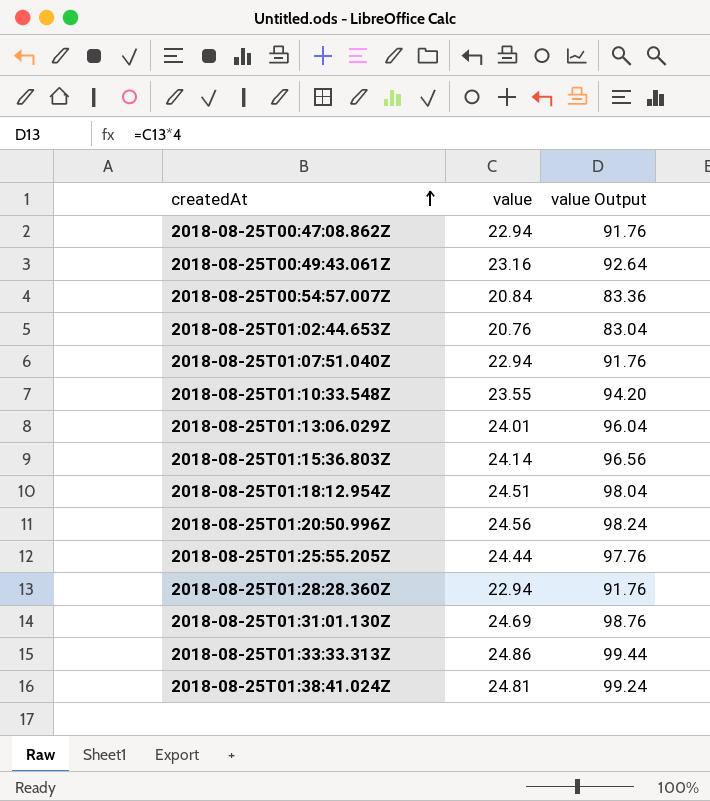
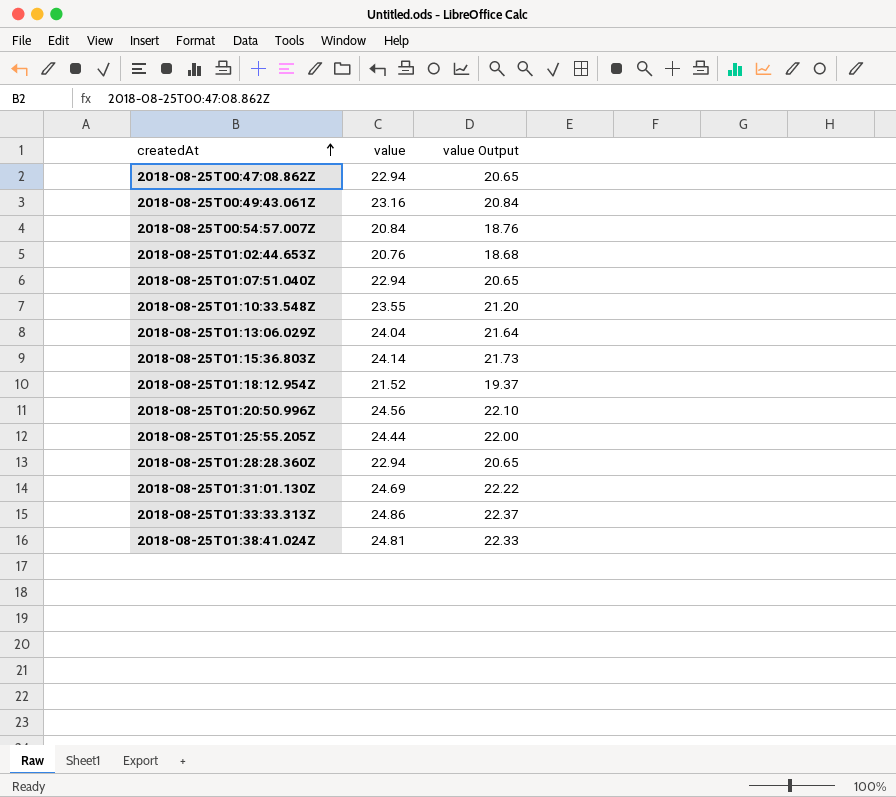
column value Output | formula: [value] * 4 -> [value] * 0.9
2018-08-25T01:13:06.029Z | value: 24.01 -> 24.04
2018-08-25T01:18:12.954Z | value: 24.51 -> 21.52

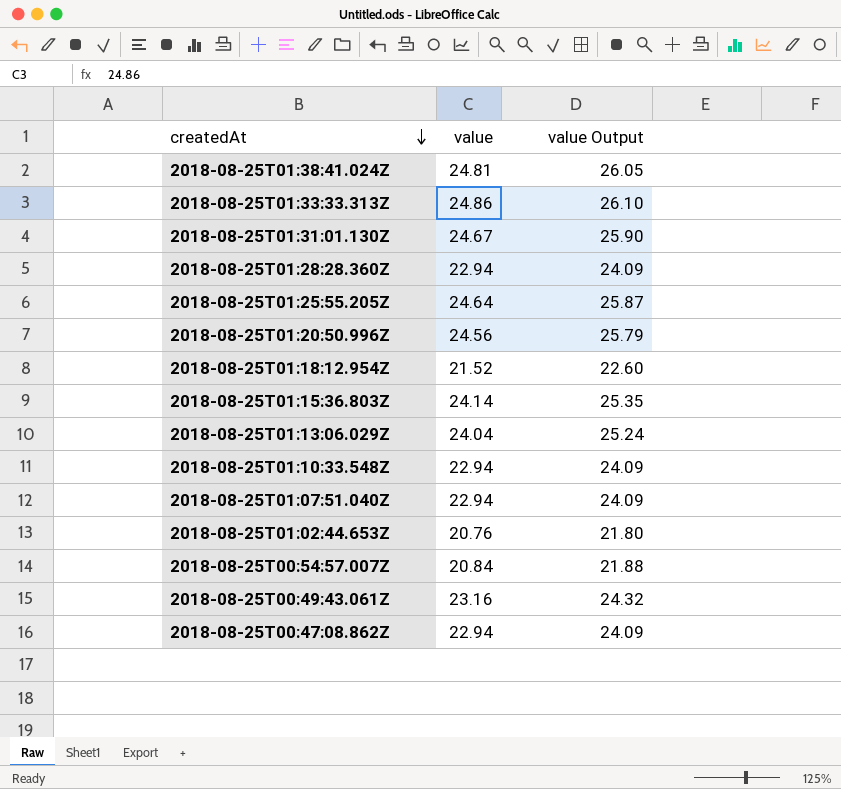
row order: createdAt ascending -> createdAt descending
column value Output | formula: [value] * 0.9 -> [value] * 1.05
2018-08-25T01:31:01.130Z | value: 24.69 -> 24.67
2018-08-25T01:25:55.205Z | value: 24.44 -> 24.64
2018-08-25T01:10:33.548Z | value: 23.55 -> 22.94

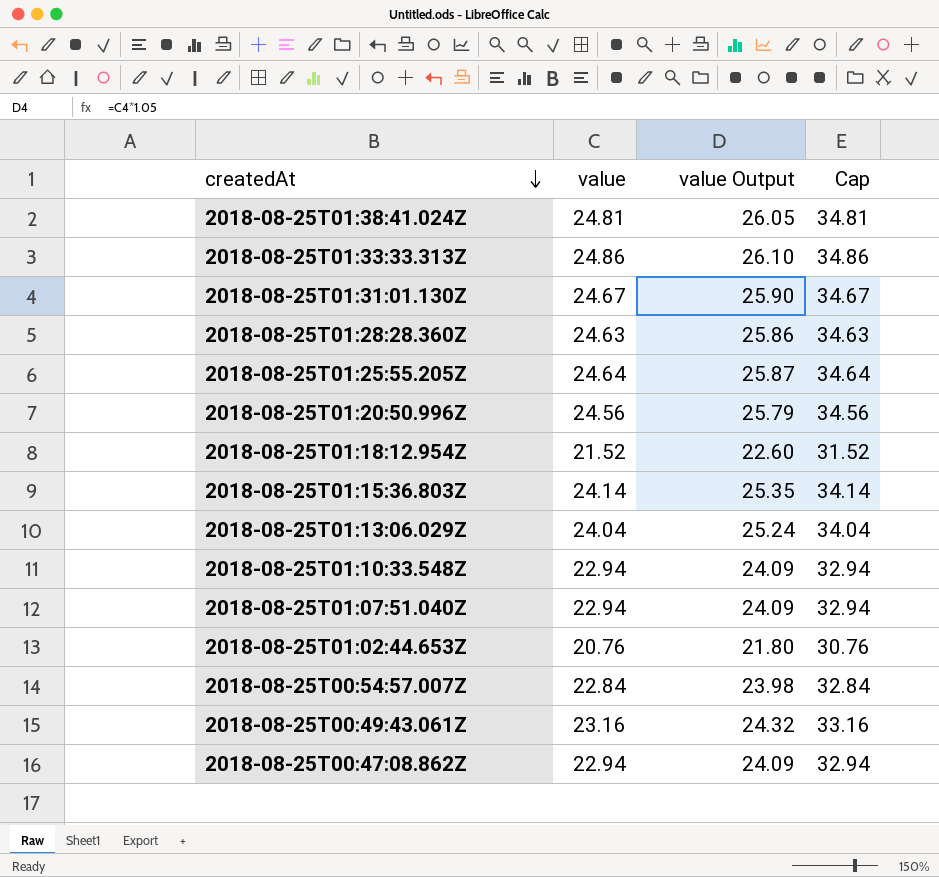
column Cap | formula: none -> [value] + 10
2018-08-25T01:28:28.360Z | value: 22.94 -> 24.63
2018-08-25T01:28:28.360Z | value Output: 24.09 -> 25.86
2018-08-25T00:54:57.007Z | value: 20.84 -> 22.84
2018-08-25T00:54:57.007Z | value Output: 21.88 -> 23.98

